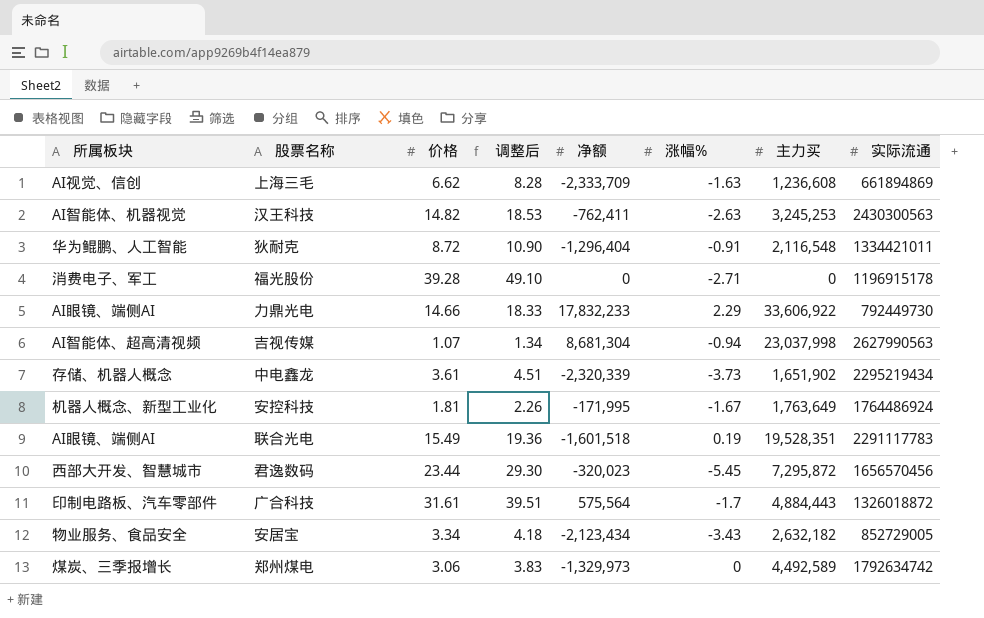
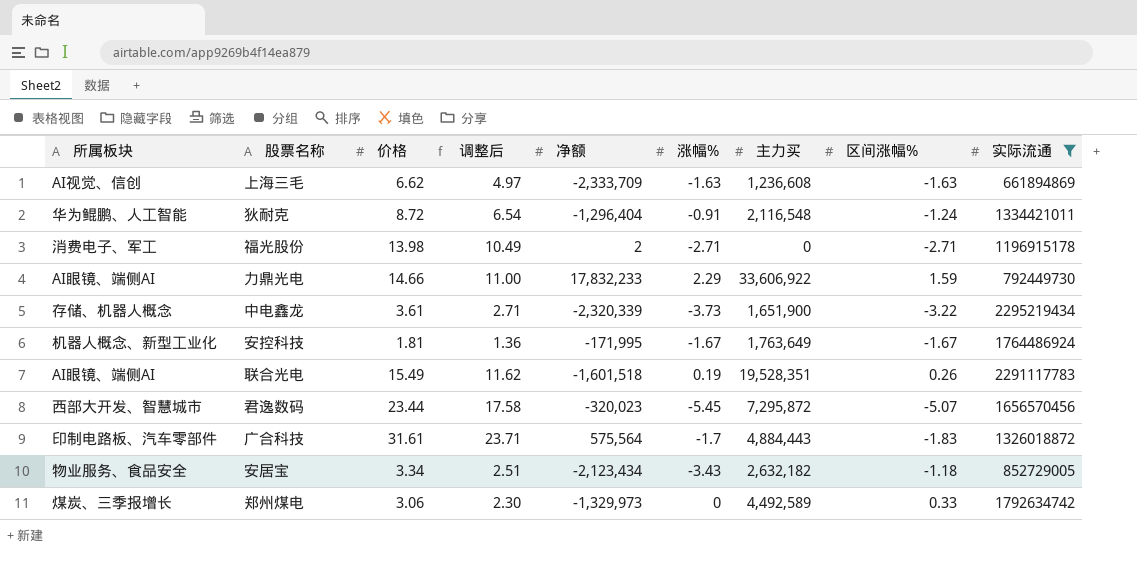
filter: none -> 实际流通 <= 2295219434
column 调整后 | formula: [价格] * 1.25 -> [价格] * 0.75
column 区间涨幅% | position: none -> 8
福光股份 | 价格: 39.28 -> 13.98
福光股份 | 净额: 0 -> 2
中电鑫龙 | 主力买: 1,651,902 -> 1,651,900

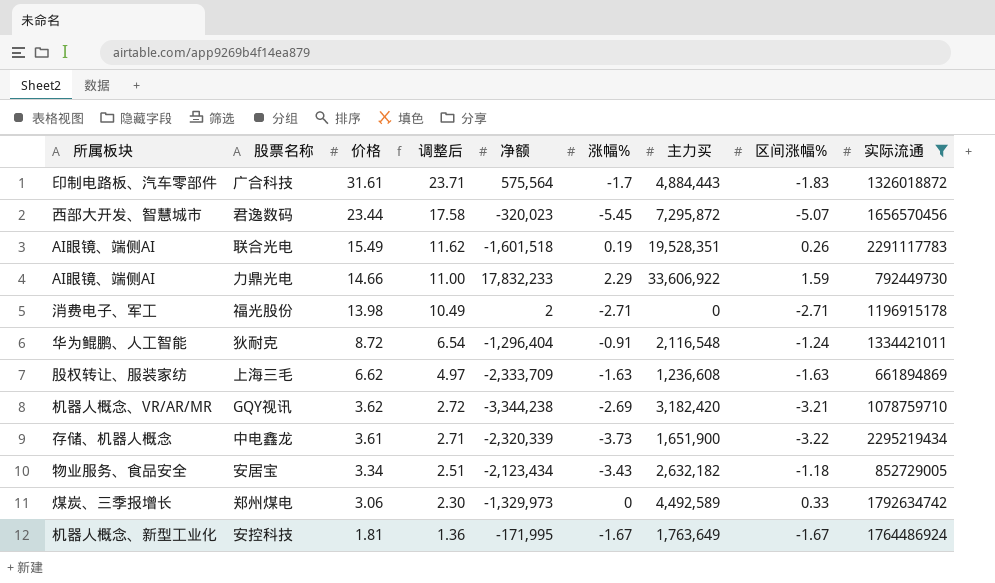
row order: none -> 价格 descending
上海三毛 | 所属板块: AI视觉、信创 -> 股权转让、服装家纺
row GQY视讯: none -> 机器人概念、VR/AR/MR | 3.62 | 2.72 | -3,344,238 | -2.69 | 3,182,420 | -3.21 | 1078759710

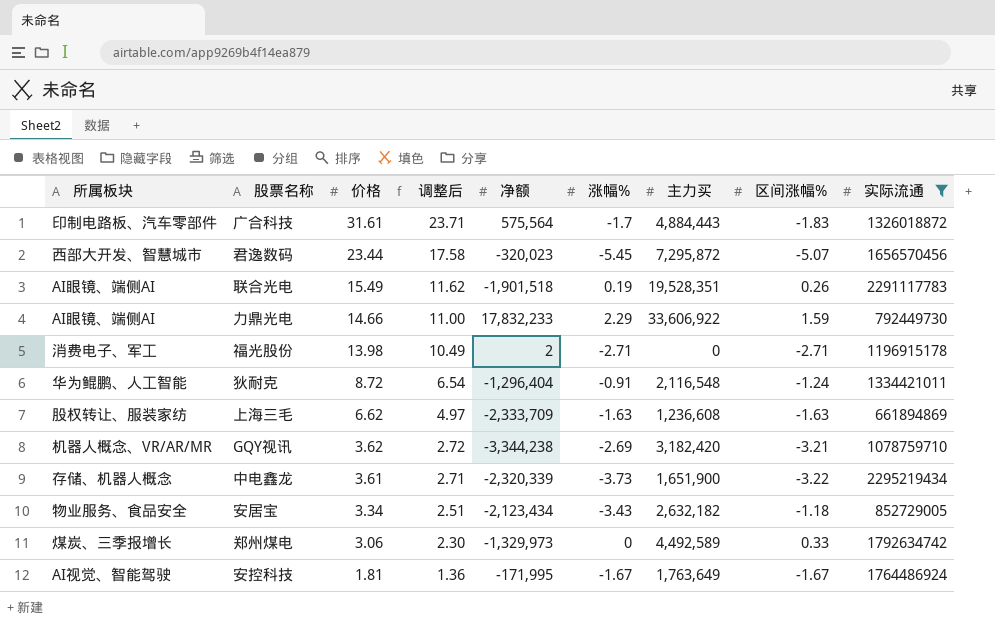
联合光电 | 净额: -1,601,518 -> -1,901,518
安控科技 | 所属板块: 机器人概念、新型工业化 -> AI视觉、智能驾驶

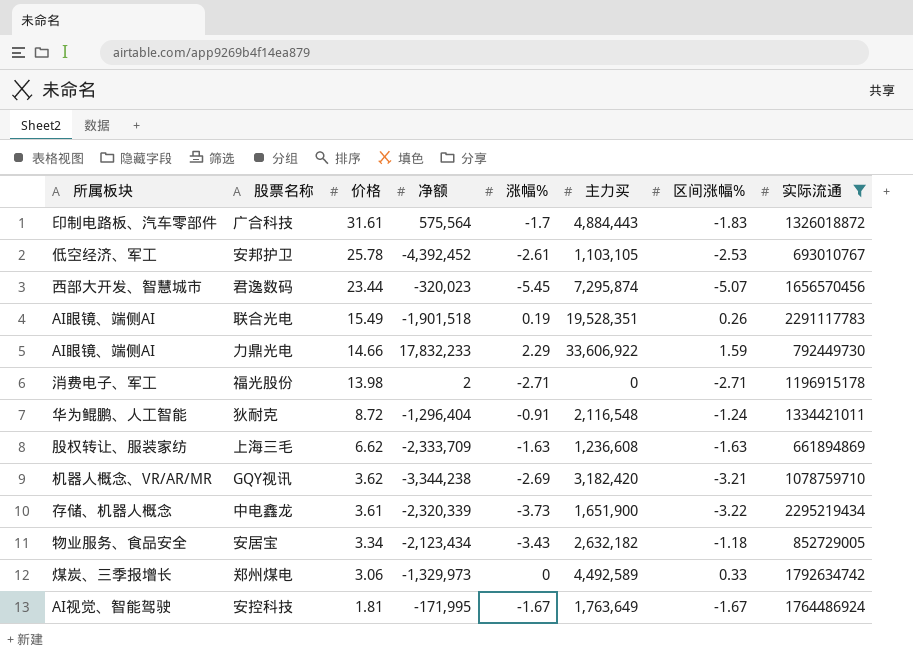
column 调整后 | formula: [价格] * 0.75 -> none
row 安邦护卫: none -> 低空经济、军工 | 25.78 | -4,392,452 | -2.61 | 1,103,105 | -2.53 | 693010767
君逸数码 | 主力买: 7,295,872 -> 7,295,874

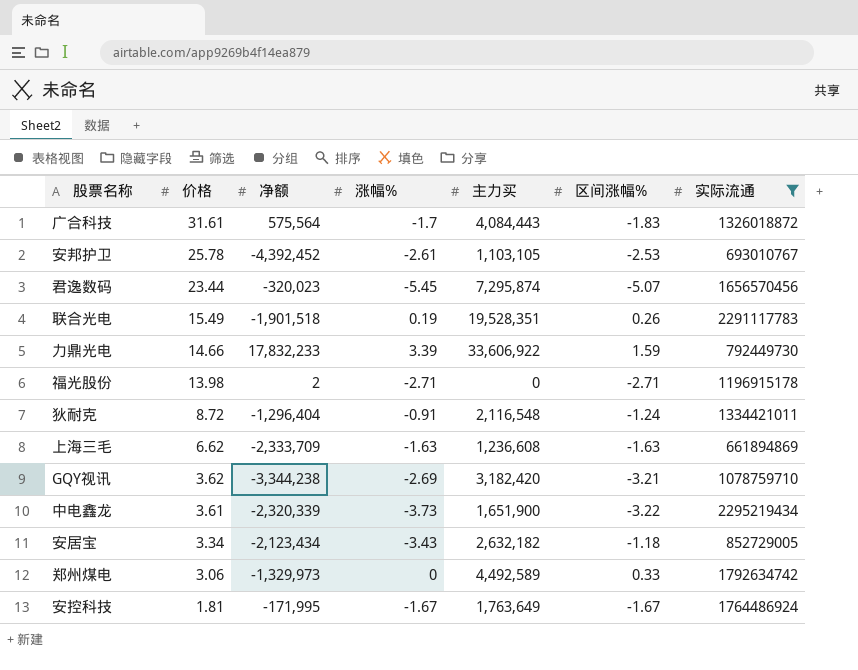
column 所属板块 | position: 1 -> none
广合科技 | 主力买: 4,884,443 -> 4,084,443
力鼎光电 | 涨幅%: 2.29 -> 3.39

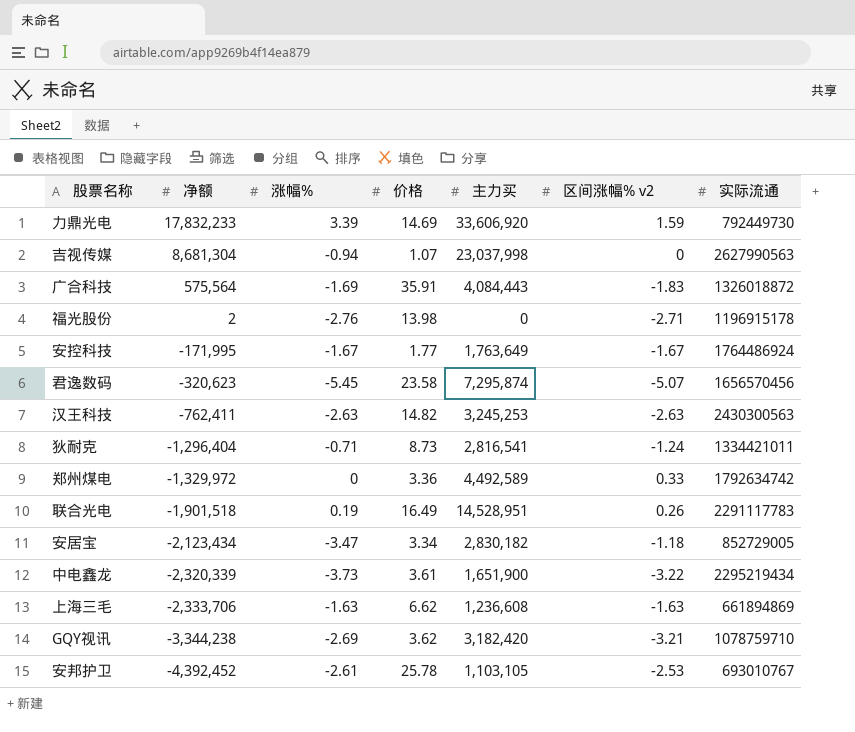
filter: 实际流通 <= 2295219434 -> none
row order: 价格 descending -> 净额 descending
column 价格 | position: 2 -> 4
column name: 区间涨幅% -> 区间涨幅% v2
力鼎光电 | 价格: 14.66 -> 14.69
力鼎光电 | 主力买: 33,606,922 -> 33,606,920
广合科技 | 涨幅%: -1.7 -> -1.69
广合科技 | 价格: 31.61 -> 35.91
福光股份 | 涨幅%: -2.71 -> -2.76
安控科技 | 价格: 1.81 -> 1.77
君逸数码 | 净额: -320,023 -> -320,623
君逸数码 | 价格: 23.44 -> 23.58
狄耐克 | 涨幅%: -0.91 -> -0.71
狄耐克 | 价格: 8.72 -> 8.73
狄耐克 | 主力买: 2,116,548 -> 2,816,541
郑州煤电 | 净额: -1,329,973 -> -1,329,972
郑州煤电 | 价格: 3.06 -> 3.36
联合光电 | 价格: 15.49 -> 16.49
联合光电 | 主力买: 19,528,351 -> 14,528,951
安居宝 | 涨幅%: -3.43 -> -3.47
安居宝 | 主力买: 2,632,182 -> 2,830,182
上海三毛 | 净额: -2,333,709 -> -2,333,706

